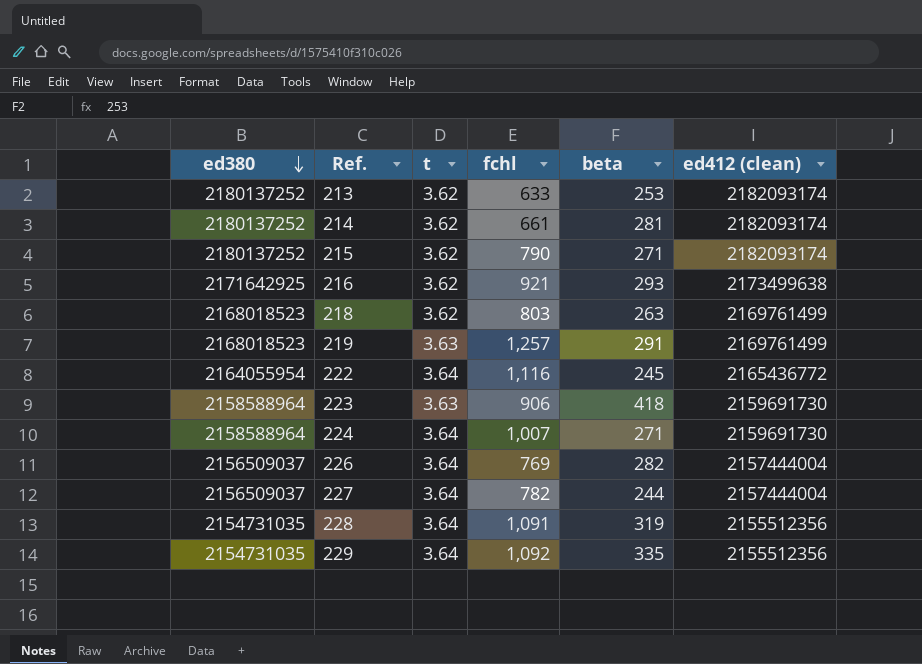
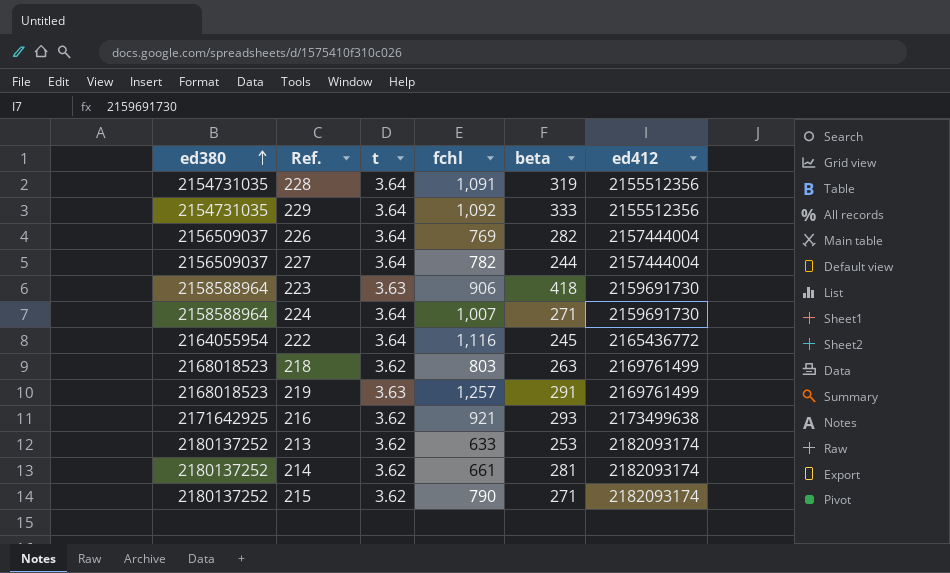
row order: ed380 descending -> ed380 ascending
column name: ed412 (clean) -> ed412
229 | beta: 335 -> 333

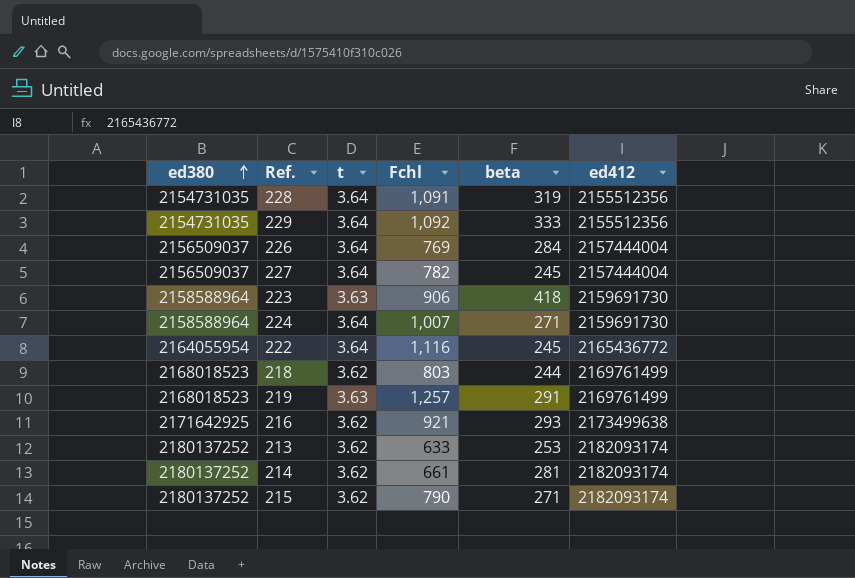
column name: fchl -> Fchl
226 | beta: 282 -> 284
227 | beta: 244 -> 245
218 | beta: 263 -> 244

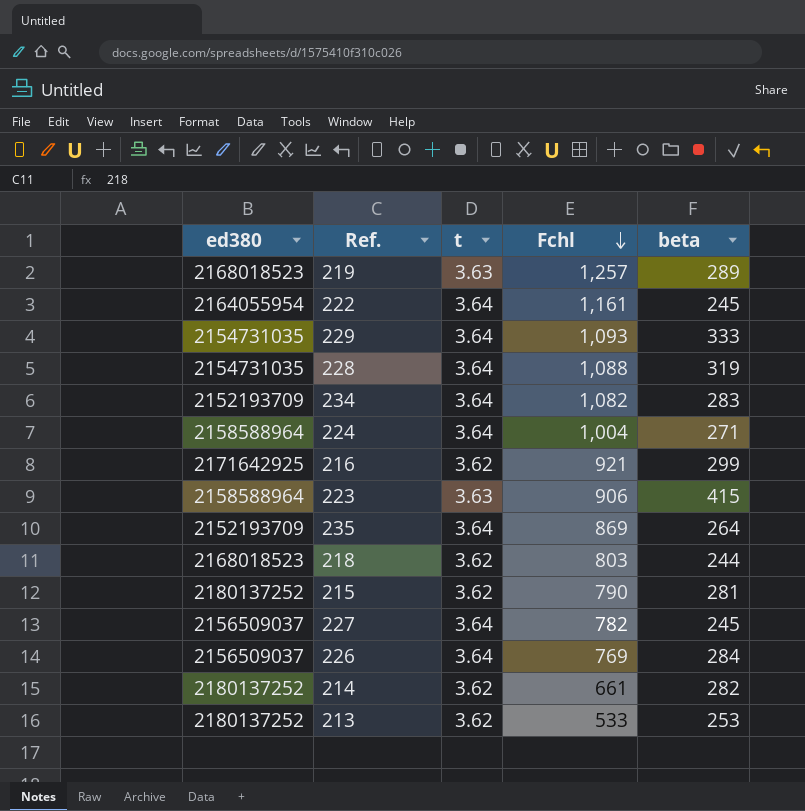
row order: ed380 ascending -> Fchl descending
column ed412 | position: 6 -> none
219 | beta: 291 -> 289
222 | Fchl: 1,116 -> 1,161
229 | Fchl: 1,092 -> 1,093
228 | Fchl: 1,091 -> 1,088
row 234: none -> 2152193709 | 3.64 | 1,082 | 283
224 | Fchl: 1,007 -> 1,004
216 | beta: 293 -> 299
223 | beta: 418 -> 415
row 235: none -> 2152193709 | 3.64 | 869 | 264
215 | beta: 271 -> 281
214 | beta: 281 -> 282
213 | Fchl: 633 -> 533

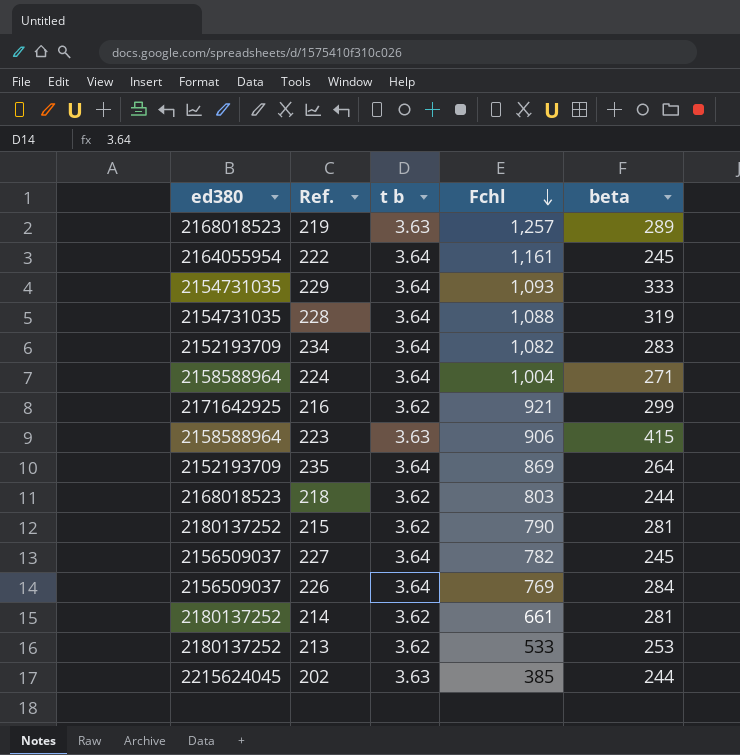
column name: t -> t b
214 | beta: 282 -> 281
row 202: none -> 2215624045 | 3.63 | 385 | 244

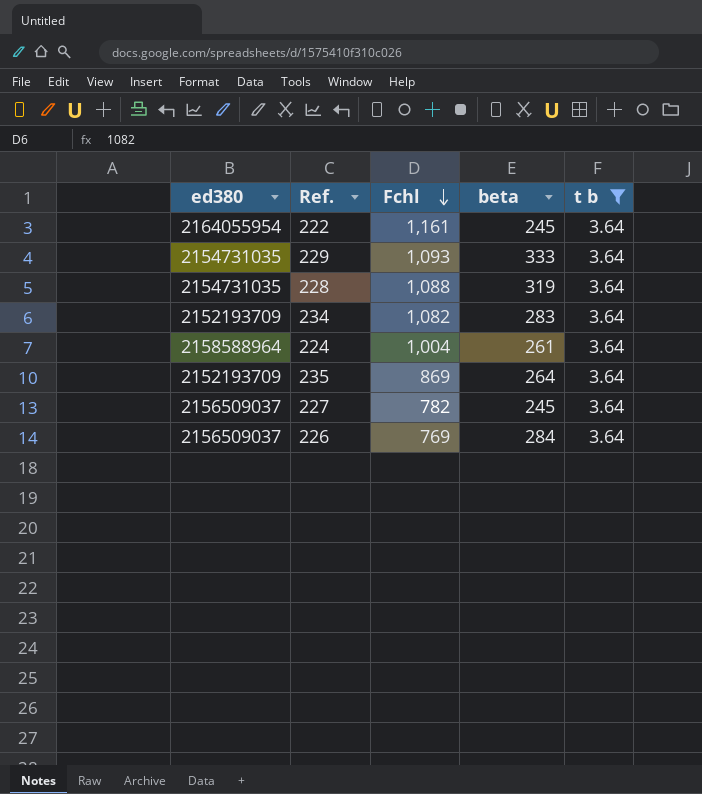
filter: none -> t b = 3.64
column t b | position: 3 -> 5
224 | beta: 271 -> 261

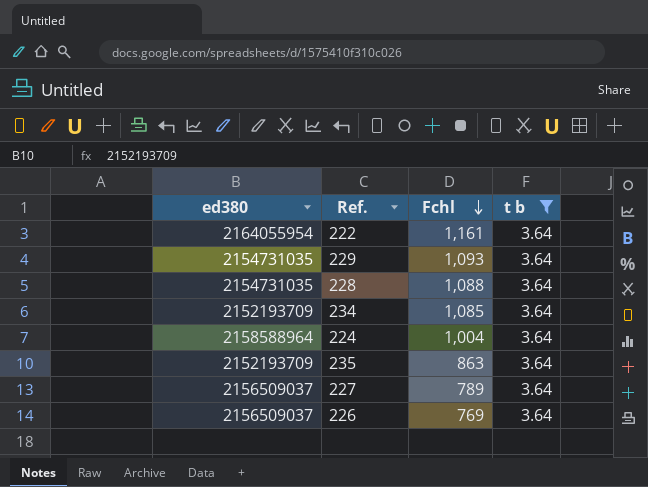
column beta | position: 4 -> none
234 | Fchl: 1,082 -> 1,085
235 | Fchl: 869 -> 863
227 | Fchl: 782 -> 789

